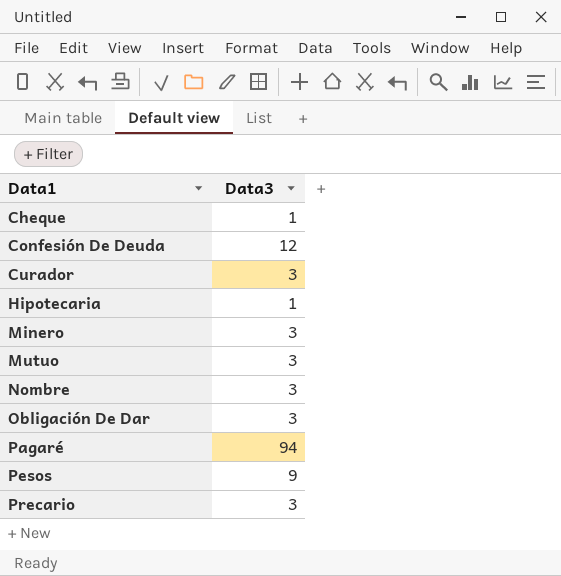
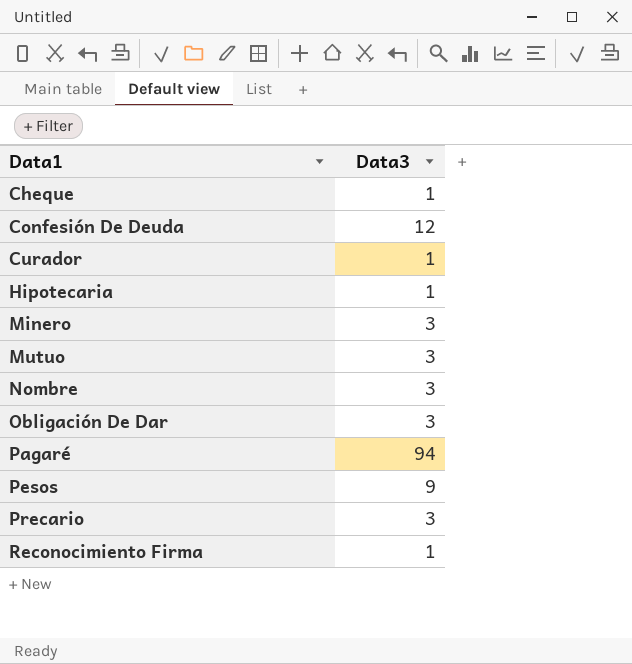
Curador | Data3: 3 -> 1
row Reconocimiento Firma: none -> 1

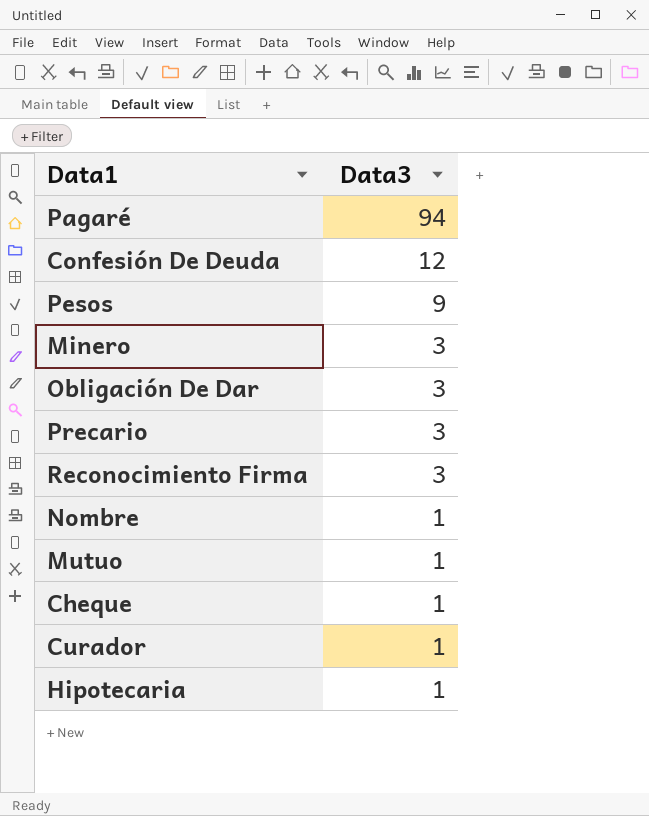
row order: Data1 ascending -> Data3 descending
Reconocimiento Firma | Data3: 1 -> 3
Nombre | Data3: 3 -> 1
Mutuo | Data3: 3 -> 1

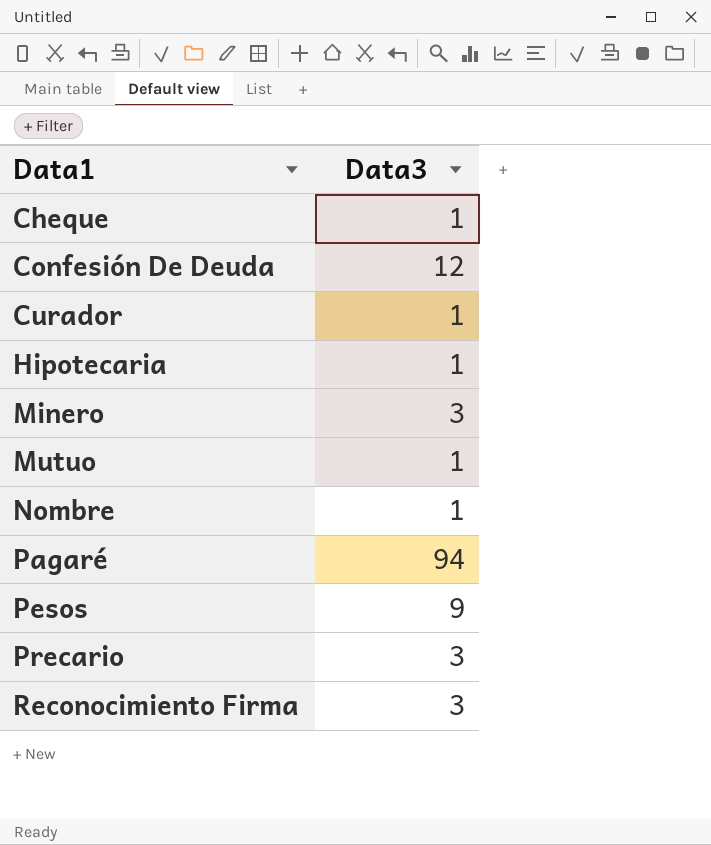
row order: Data3 descending -> Data1 ascending
row Obligación De Dar: 3 -> none

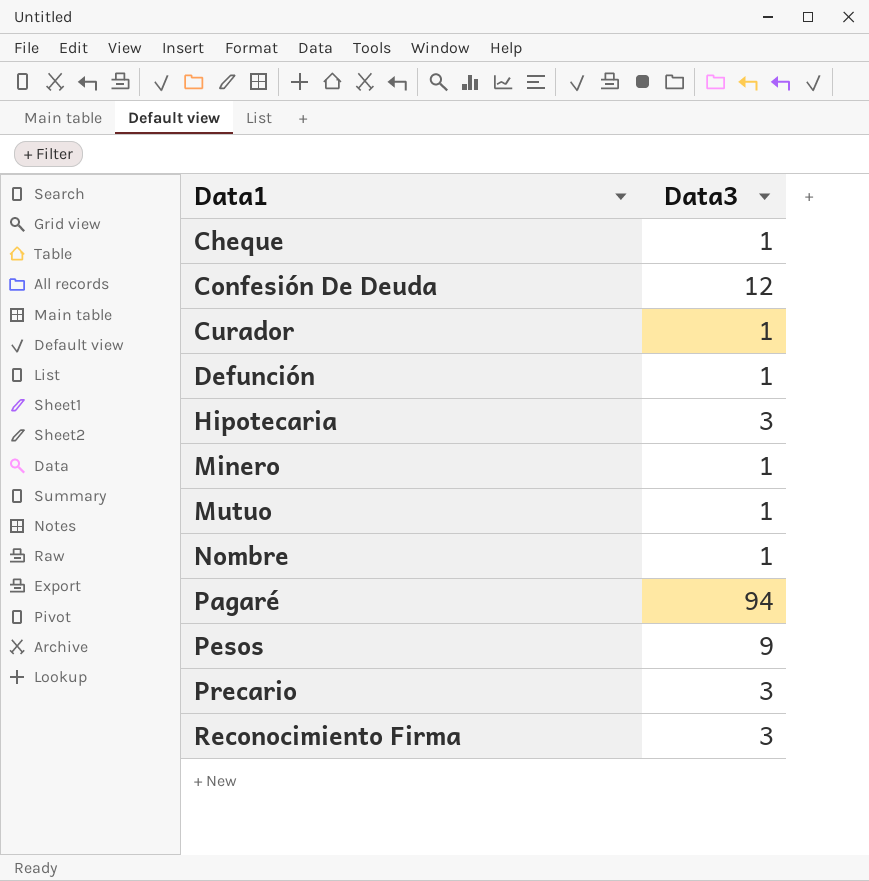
row Defunción: none -> 1
Hipotecaria | Data3: 1 -> 3
Minero | Data3: 3 -> 1

